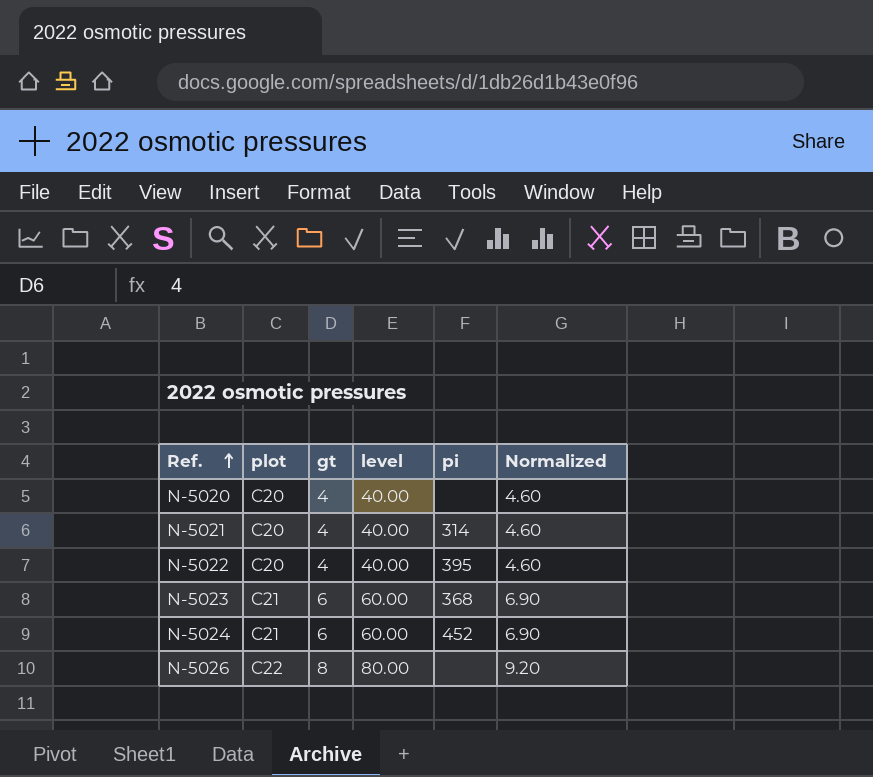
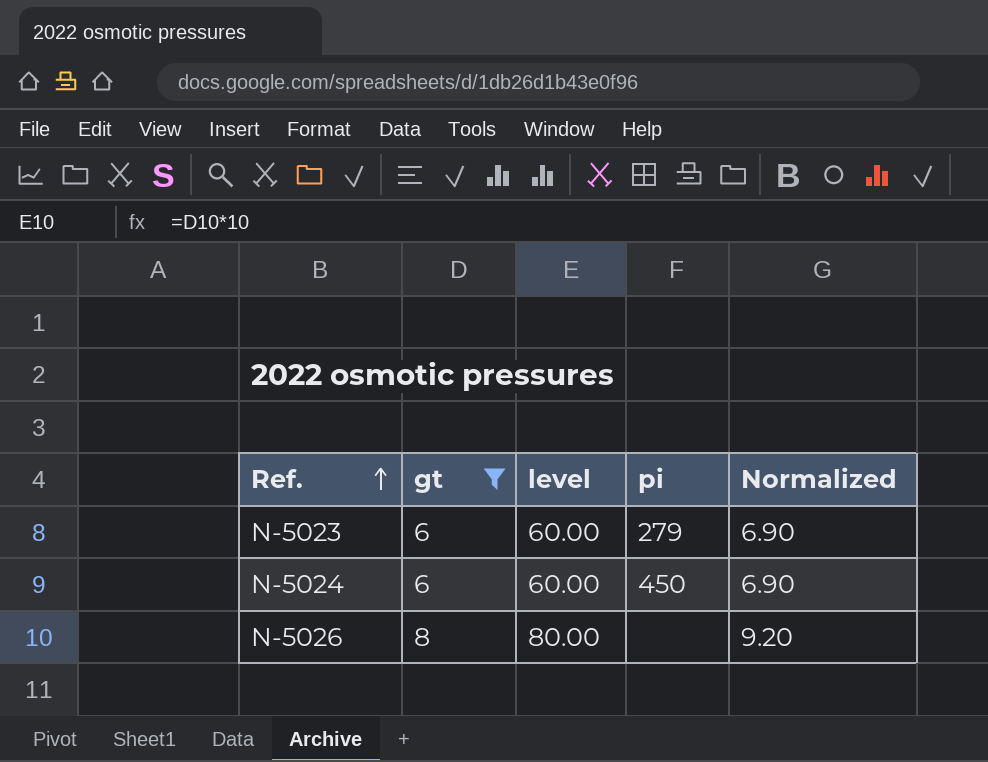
filter: none -> gt != 4
column plot | position: 2 -> none
N-5023 | pi: 368 -> 279
N-5024 | pi: 452 -> 450

